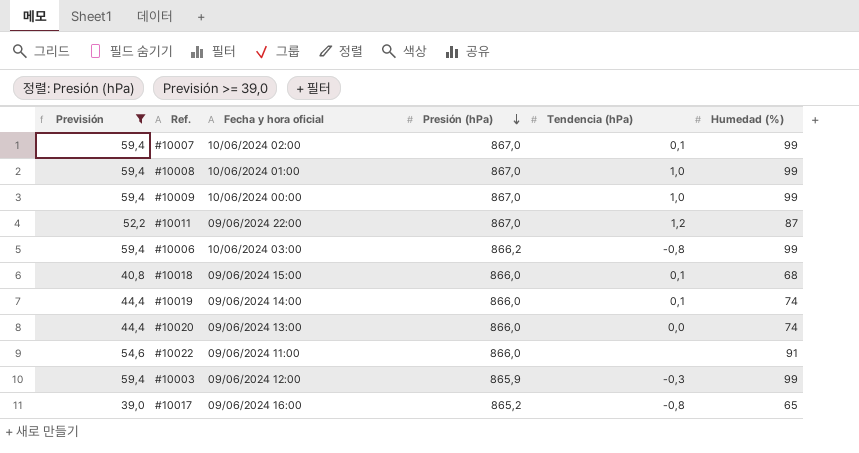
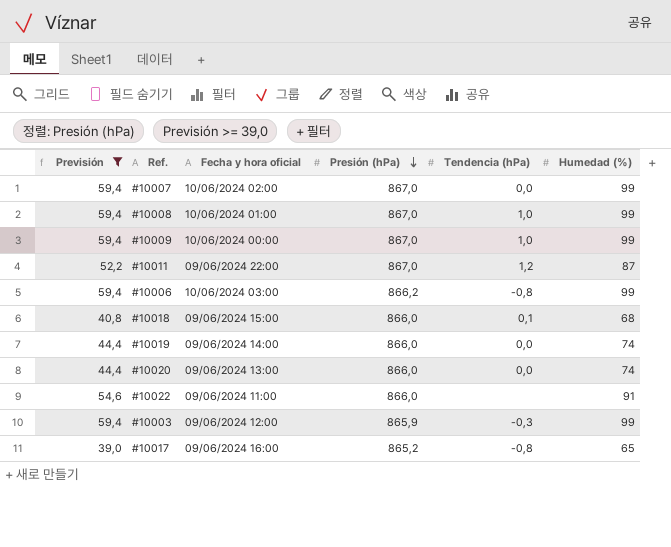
#10007 | Tendencia (hPa): 0,1 -> 0,0
#10019 | Tendencia (hPa): 0,1 -> 0,0

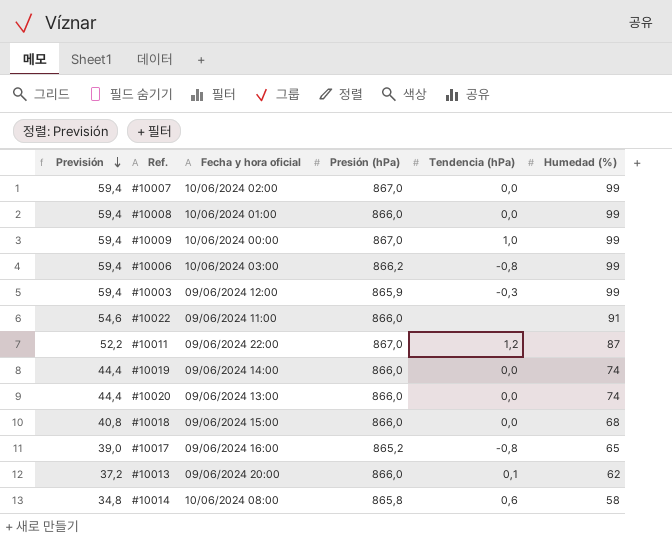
filter: Previsión >= 39,0 -> none
row order: Presión (hPa) descending -> Previsión descending
#10008 | Presión (hPa): 867,0 -> 866,0
#10008 | Tendencia (hPa): 1,0 -> 0,0
#10018 | Tendencia (hPa): 0,1 -> 0,0

